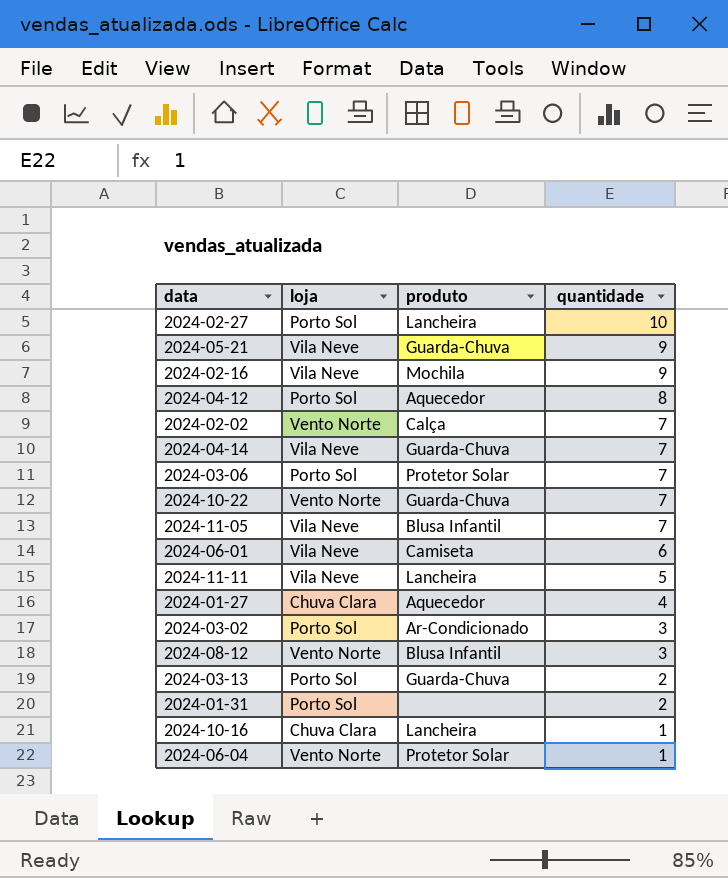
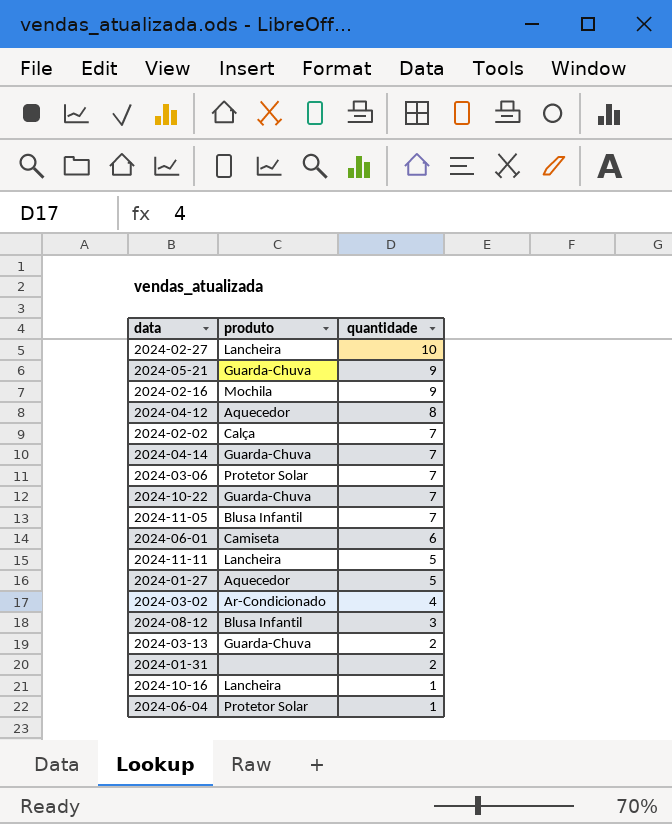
column loja | position: 2 -> none
2024-01-27 | quantidade: 4 -> 5
2024-03-02 | quantidade: 3 -> 4

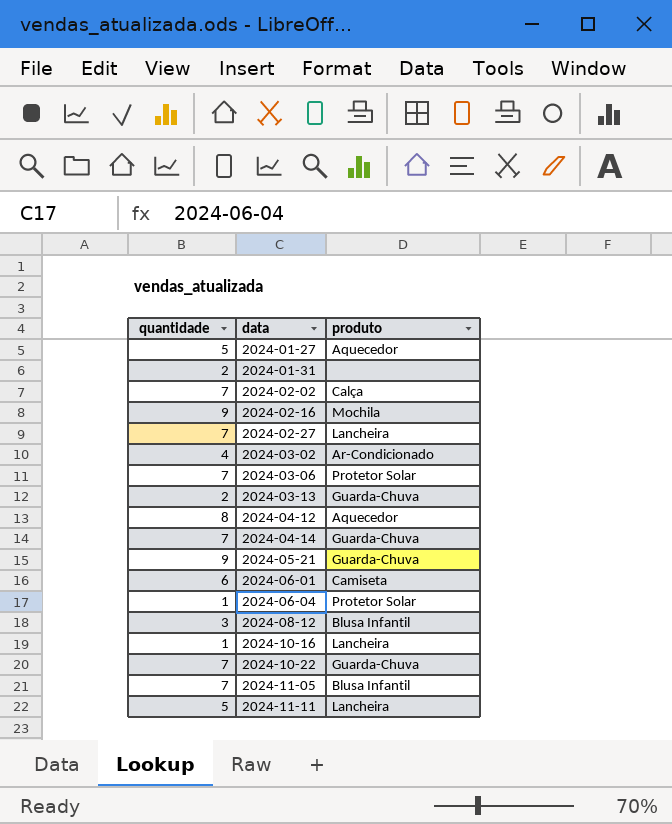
row order: quantidade descending -> data ascending
column quantidade | position: 3 -> 1
2024-02-27 | quantidade: 10 -> 7

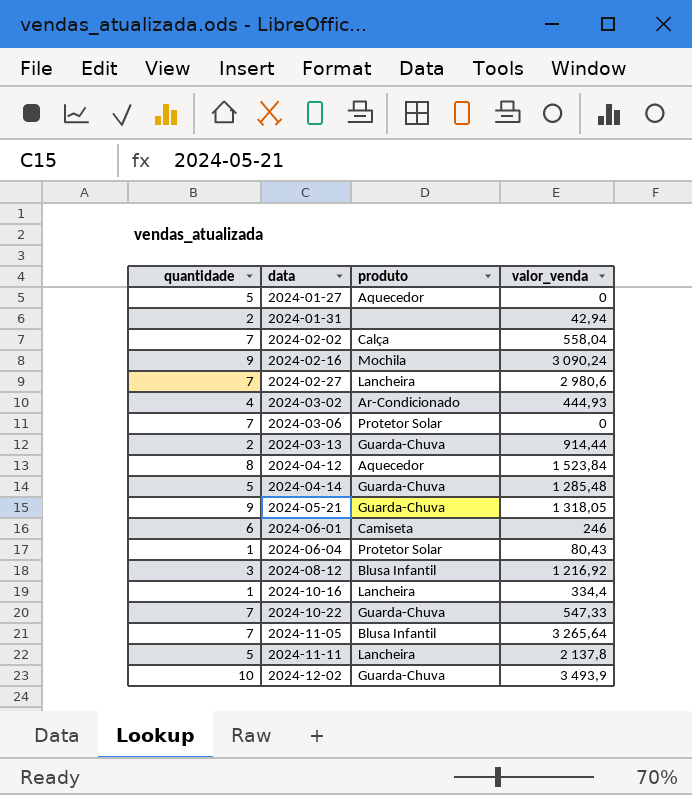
column valor_venda | position: none -> 4
2024-04-14 | quantidade: 7 -> 5
row 2024-12-02: none -> 10 | Guarda-Chuva | 3 493,9

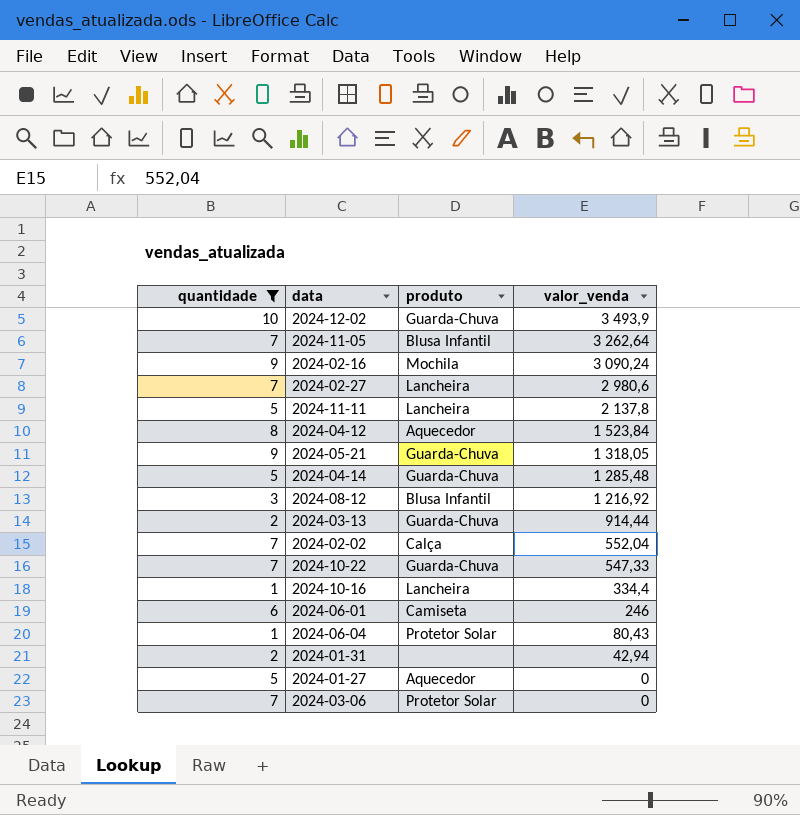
filter: none -> quantidade != 4
row order: data ascending -> valor_venda descending
2024-11-05 | valor_venda: 3 265,64 -> 3 262,64
2024-02-02 | valor_venda: 558,04 -> 552,04

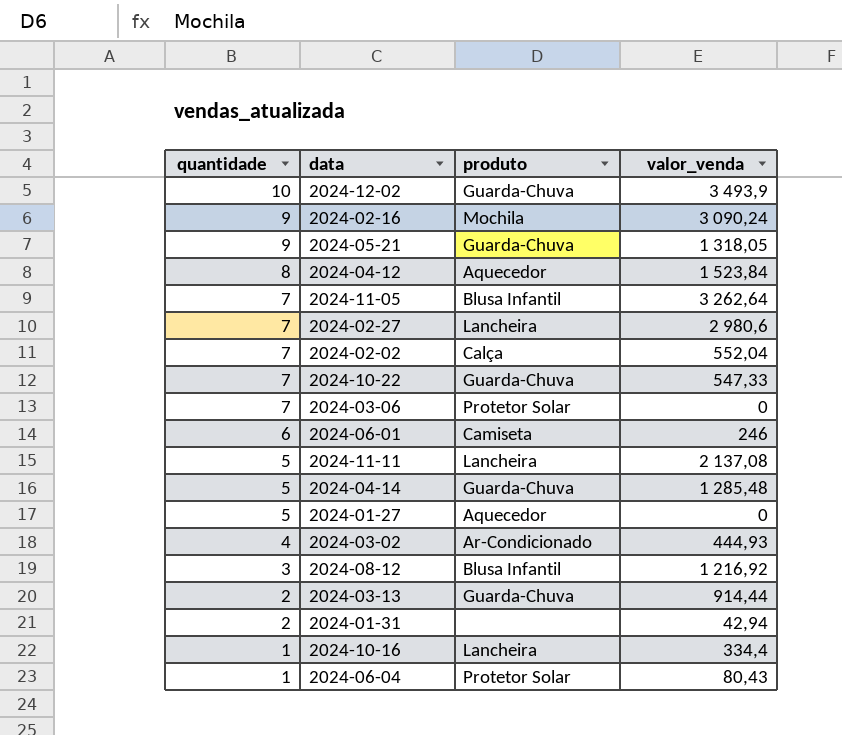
filter: quantidade != 4 -> none
row order: valor_venda descending -> quantidade descending
2024-11-11 | valor_venda: 2 137,8 -> 2 137,08

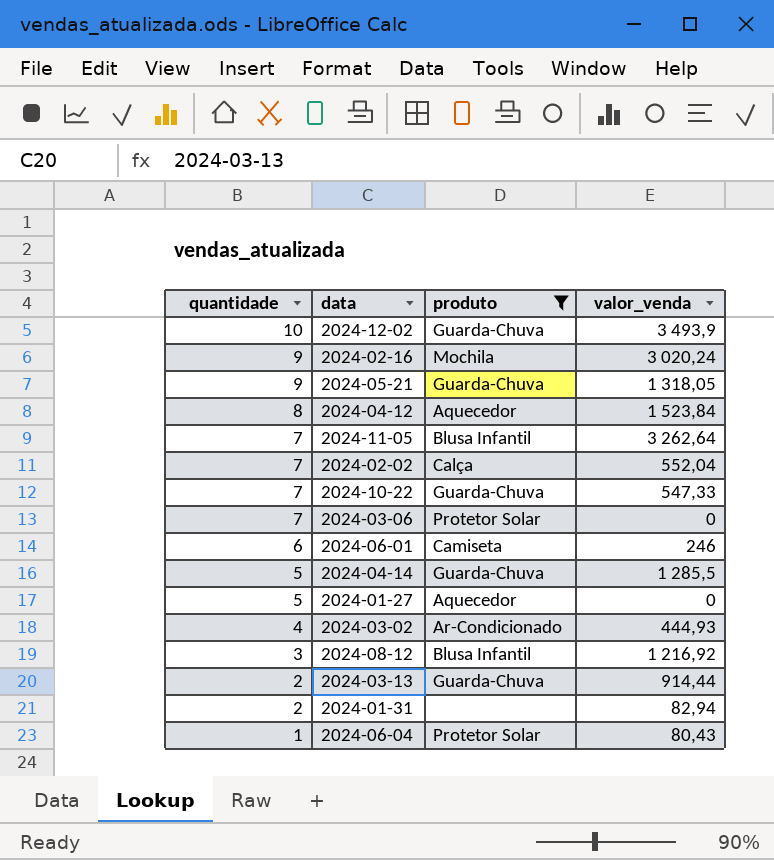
filter: none -> produto != Lancheira
2024-02-16 | valor_venda: 3 090,24 -> 3 020,24
2024-04-14 | valor_venda: 1 285,48 -> 1 285,5
2024-01-31 | valor_venda: 42,94 -> 82,94

